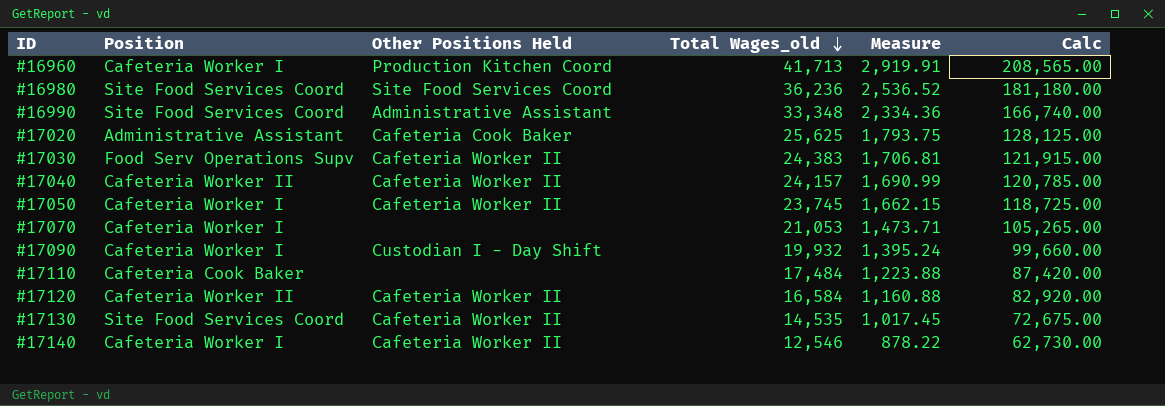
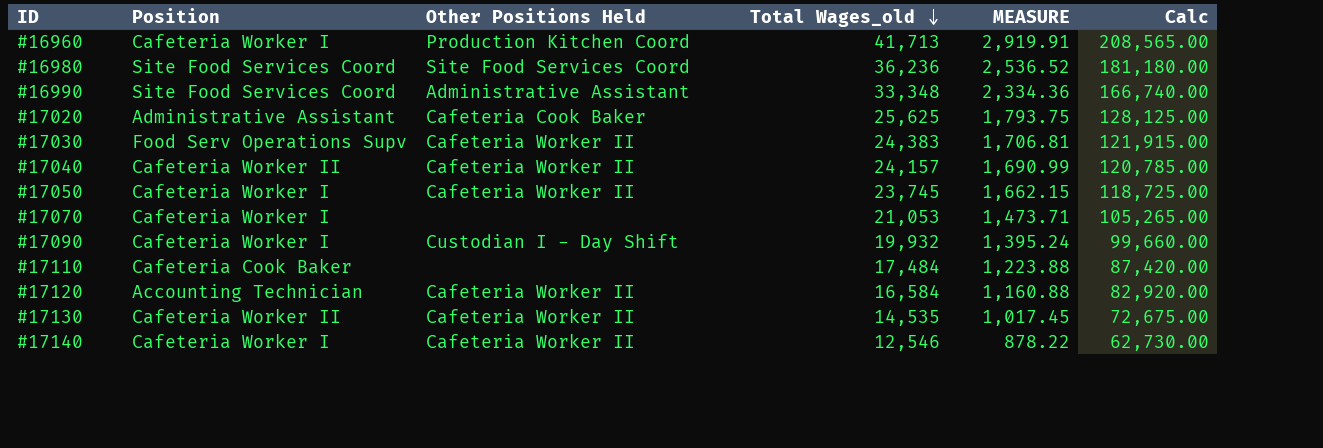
column name: Measure -> MEASURE
#17120 | Position: Cafeteria Worker II -> Accounting Technician
#17130 | Position: Site Food Services Coord -> Cafeteria Worker II

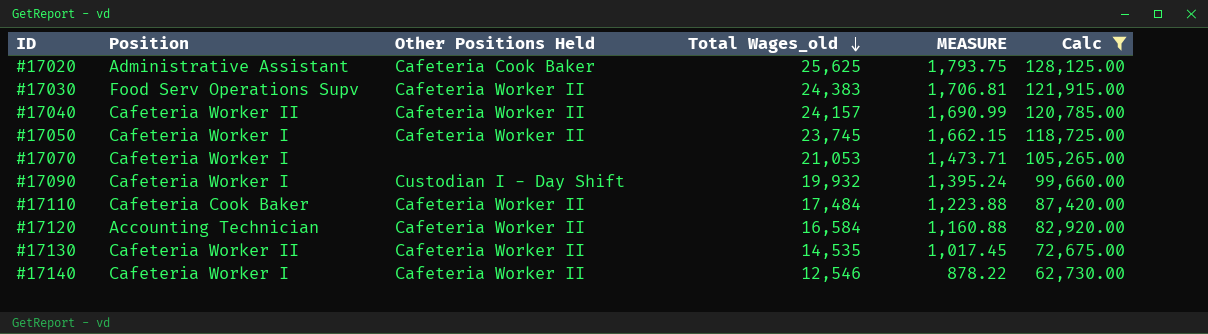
filter: none -> Calc <= 128,125.00
#17110 | Other Positions Held: none -> Cafeteria Worker II

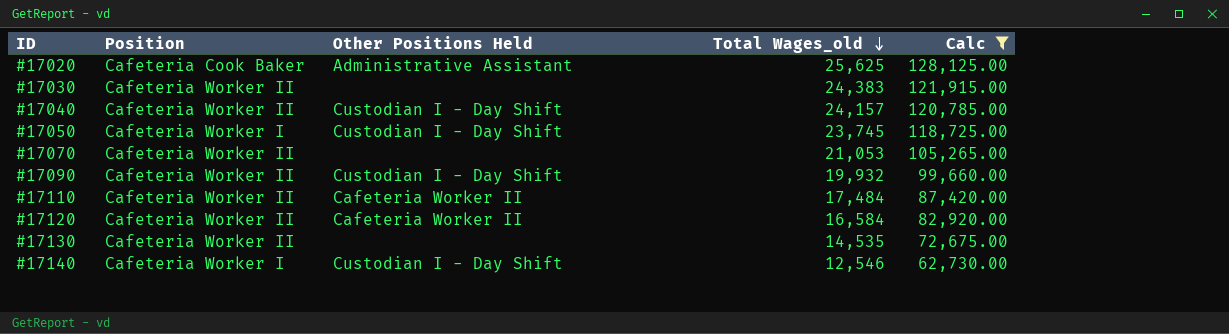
column MEASURE | formula: [Total Wages_old] * 0.07 -> none
#17020 | Position: Administrative Assistant -> Cafeteria Cook Baker
#17020 | Other Positions Held: Cafeteria Cook Baker -> Administrative Assistant
#17030 | Position: Food Serv Operations Supv -> Cafeteria Worker II
#17030 | Other Positions Held: Cafeteria Worker II -> none
#17040 | Other Positions Held: Cafeteria Worker II -> Custodian I - Day Shift
#17050 | Other Positions Held: Cafeteria Worker II -> Custodian I - Day Shift
#17070 | Position: Cafeteria Worker I -> Cafeteria Worker II
#17090 | Position: Cafeteria Worker I -> Cafeteria Worker II
#17110 | Position: Cafeteria Cook Baker -> Cafeteria Worker II
#17120 | Position: Accounting Technician -> Cafeteria Worker II
#17130 | Other Positions Held: Cafeteria Worker II -> none
#17140 | Other Positions Held: Cafeteria Worker II -> Custodian I - Day Shift

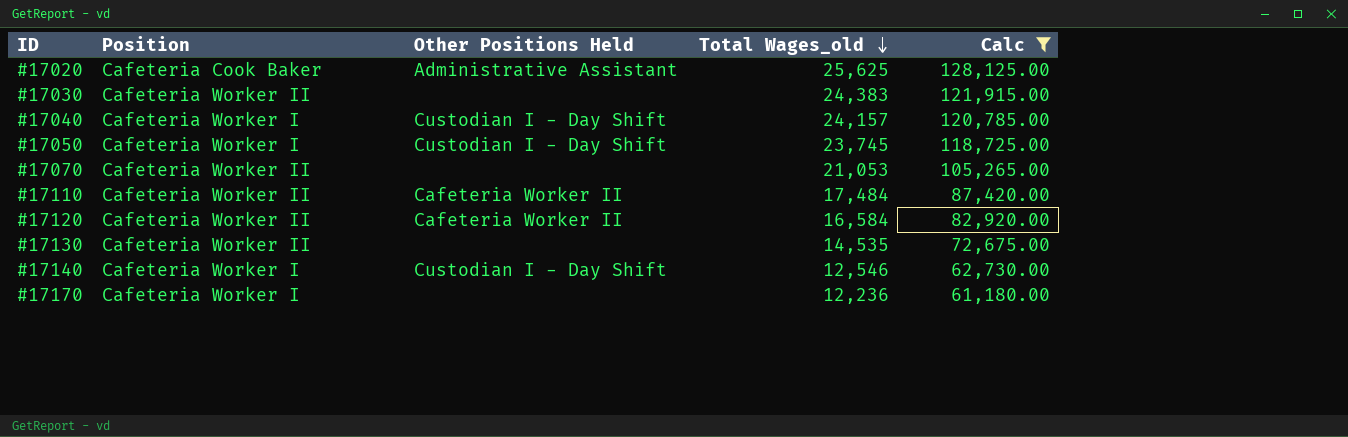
row #17090: Cafeteria Worker II | Custodian I - Day Shift | 19,932 | 99,660.00 -> none
#17040 | Position: Cafeteria Worker II -> Cafeteria Worker I
row #17170: none -> Cafeteria Worker I | none | 12,236 | 61,180.00

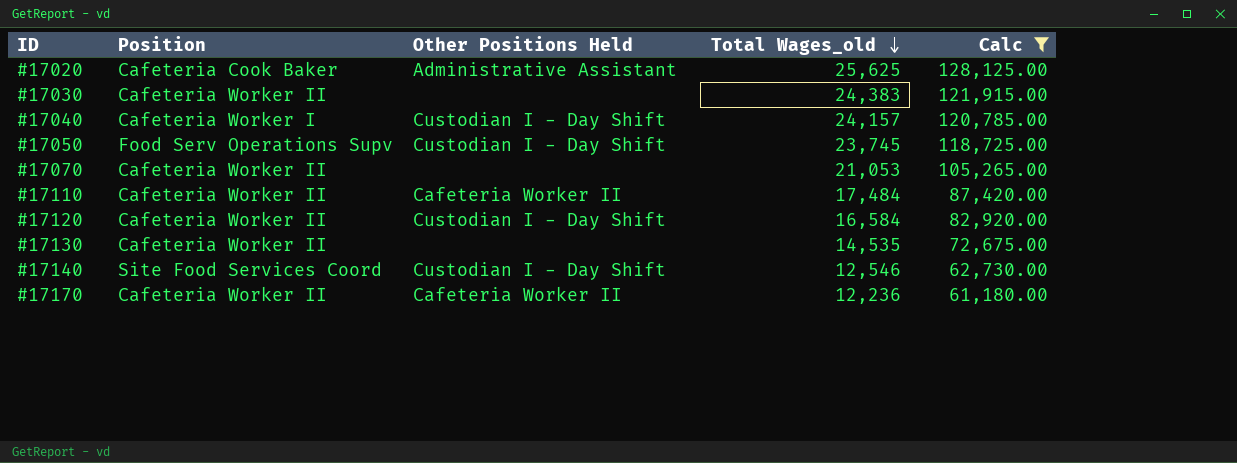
#17050 | Position: Cafeteria Worker I -> Food Serv Operations Supv
#17120 | Other Positions Held: Cafeteria Worker II -> Custodian I - Day Shift
#17140 | Position: Cafeteria Worker I -> Site Food Services Coord
#17170 | Position: Cafeteria Worker I -> Cafeteria Worker II
#17170 | Other Positions Held: none -> Cafeteria Worker II

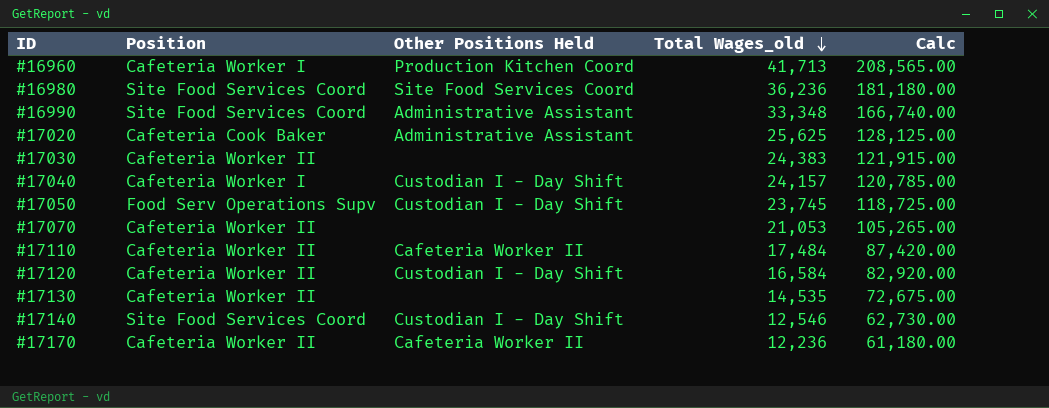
filter: Calc <= 128,125.00 -> none

